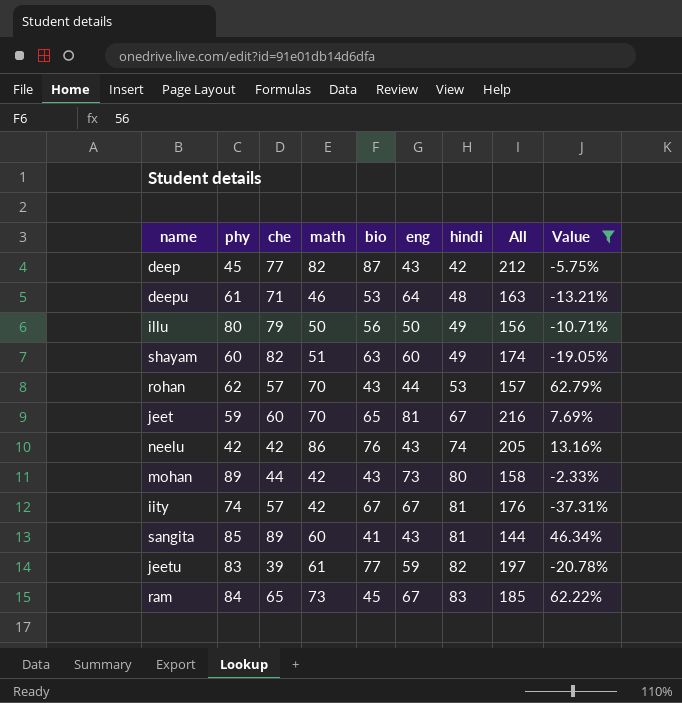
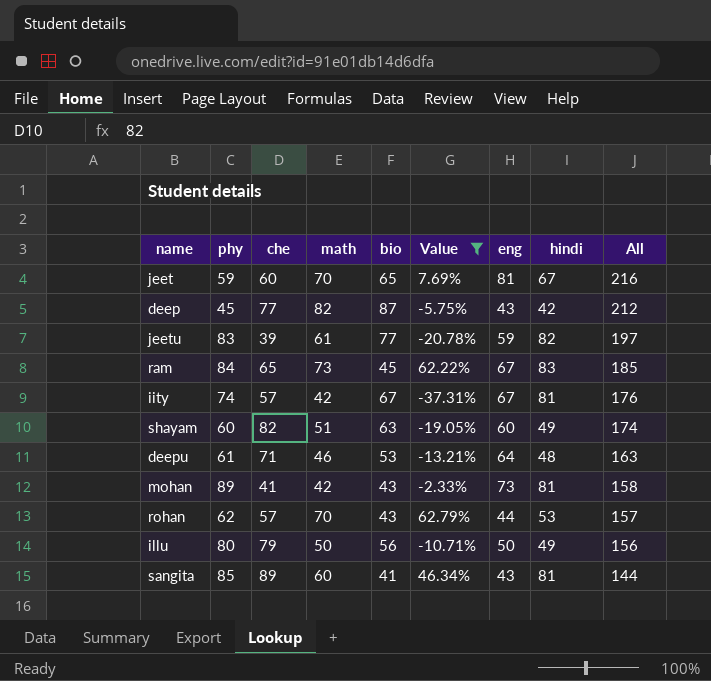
row order: hindi ascending -> All descending
column Value | position: 9 -> 6
row neelu: 42 | 42 | 86 | 76 | 43 | 74 | 205 | 13.16% -> none
mohan | che: 44 -> 41
mohan | hindi: 80 -> 81

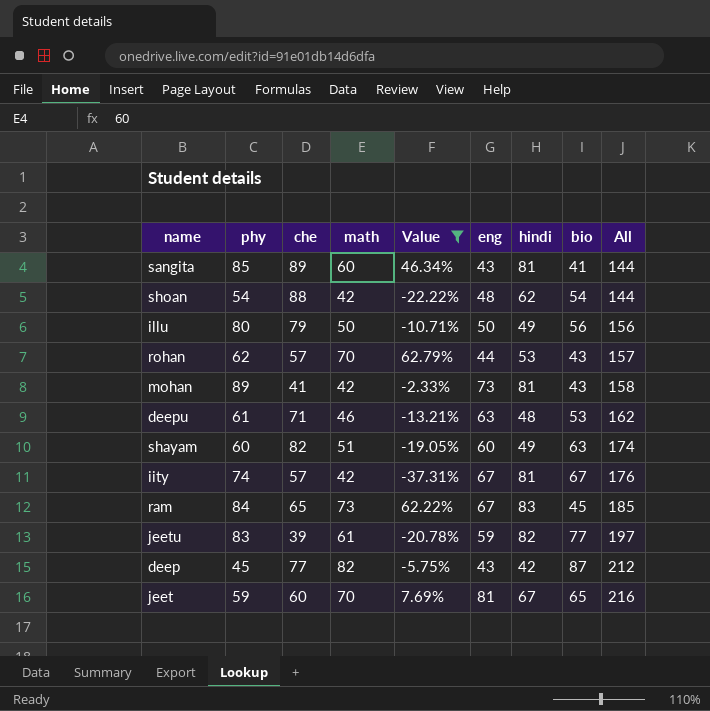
row order: All descending -> All ascending
column bio | position: 5 -> 8
row shoan: none -> 54 | 88 | 42 | -22.22% | 48 | 62 | 54 | 144
deepu | eng: 64 -> 63
deepu | All: 163 -> 162

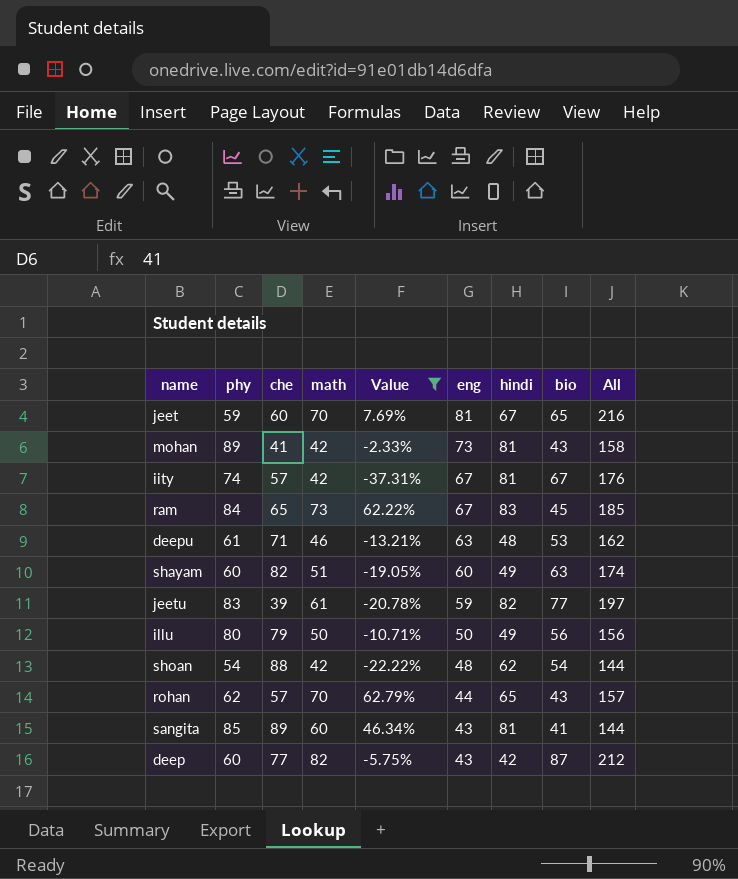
row order: All ascending -> eng descending
rohan | hindi: 53 -> 65
deep | phy: 45 -> 60

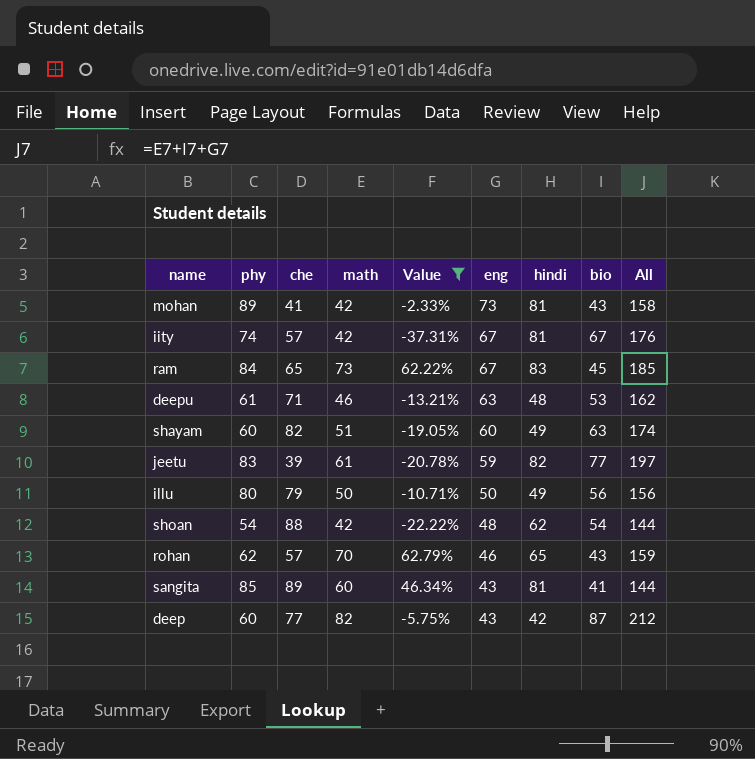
row jeet: 59 | 60 | 70 | 7.69% | 81 | 67 | 65 | 216 -> none
rohan | eng: 44 -> 46
rohan | All: 157 -> 159

